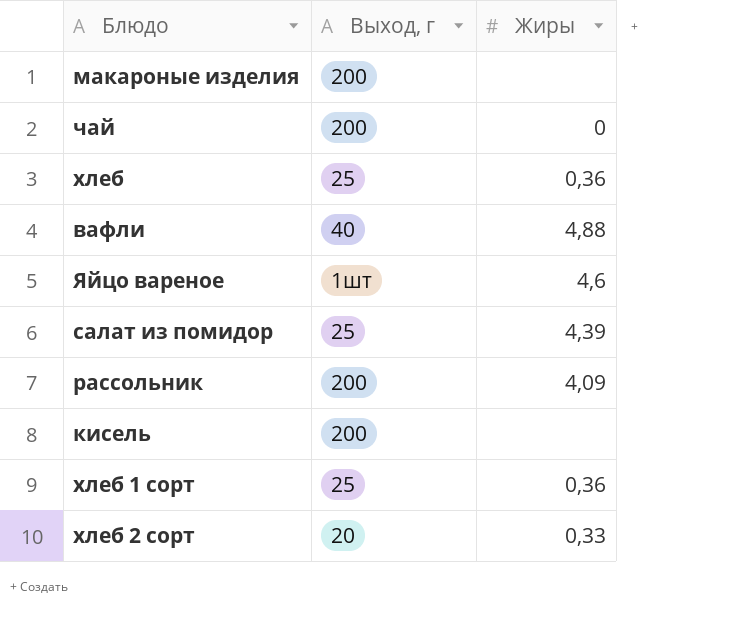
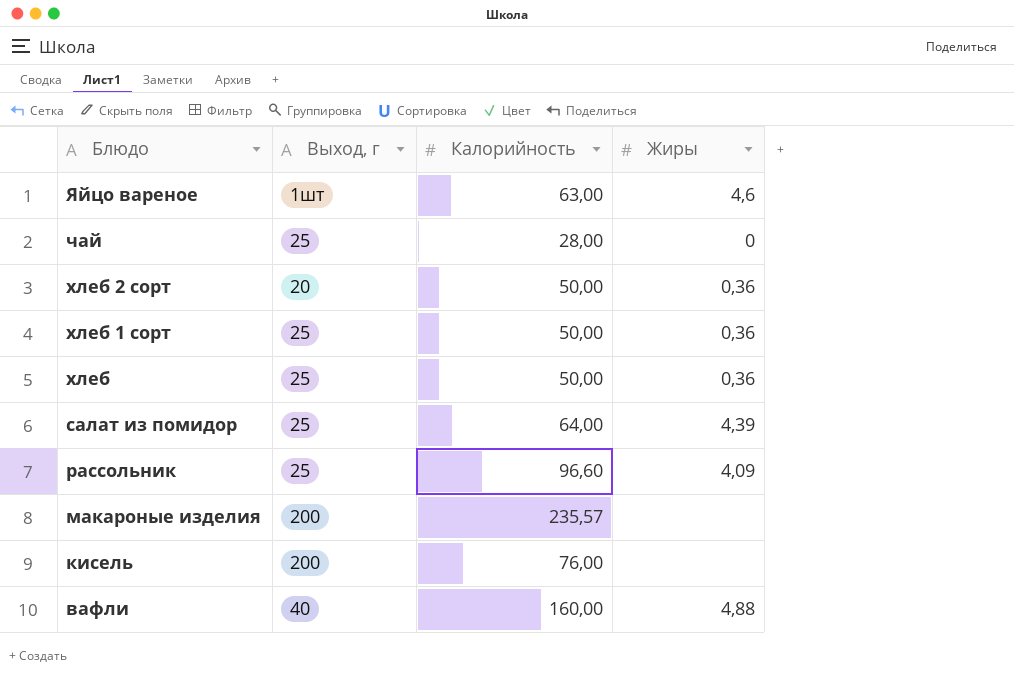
row order: none -> Блюдо descending
column Калорийность | position: none -> 3
чай | Выход, г: 200 -> 25
хлеб 2 сорт | Жиры: 0,33 -> 0,36
рассольник | Выход, г: 200 -> 25

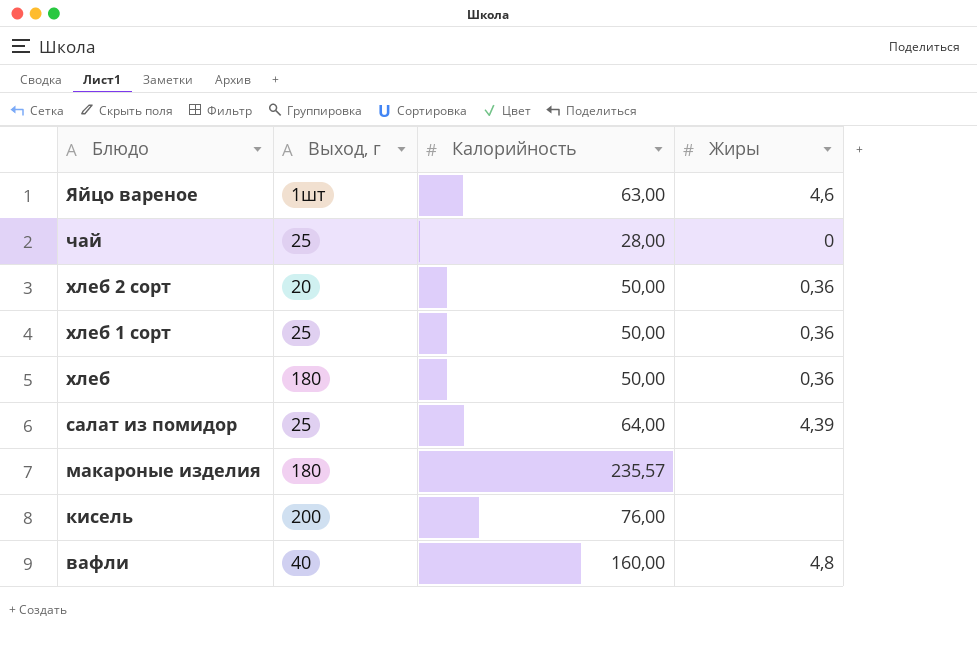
row рассольник: 25 | 96,60 | 4,09 -> none
хлеб | Выход, г: 25 -> 180
макароные изделия | Выход, г: 200 -> 180
вафли | Жиры: 4,88 -> 4,8

